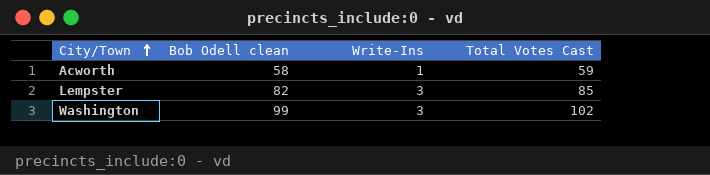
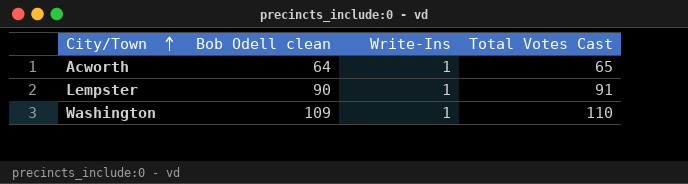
Acworth | Bob Odell clean: 58 -> 64
Acworth | Total Votes Cast: 59 -> 65
Lempster | Bob Odell clean: 82 -> 90
Lempster | Write-Ins: 3 -> 1
Lempster | Total Votes Cast: 85 -> 91
Washington | Bob Odell clean: 99 -> 109
Washington | Write-Ins: 3 -> 1
Washington | Total Votes Cast: 102 -> 110

